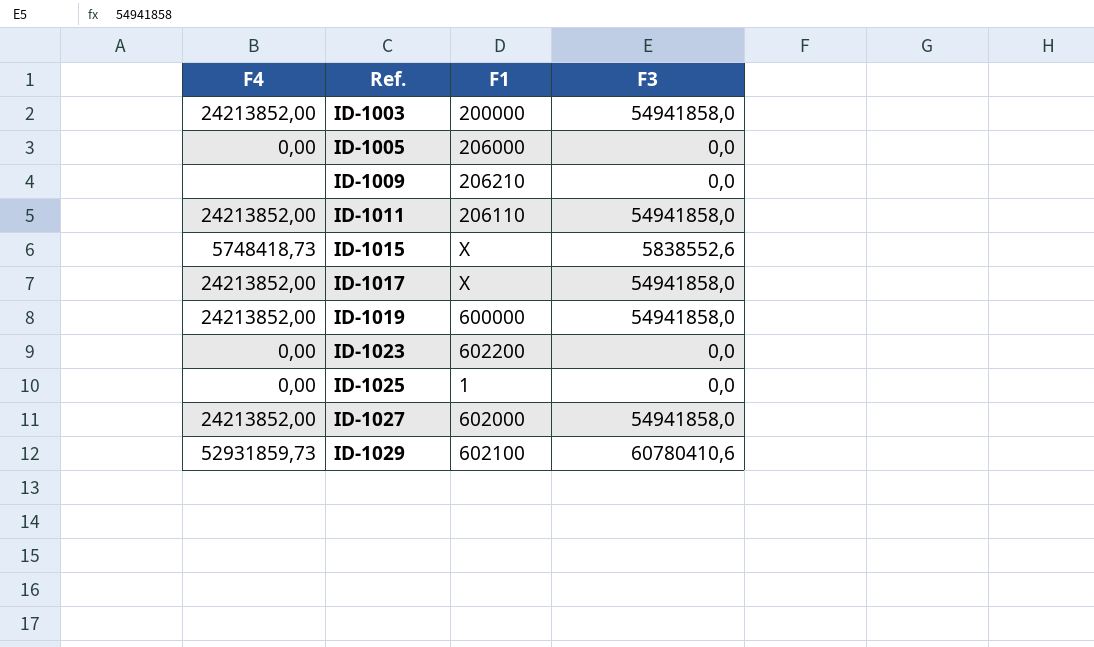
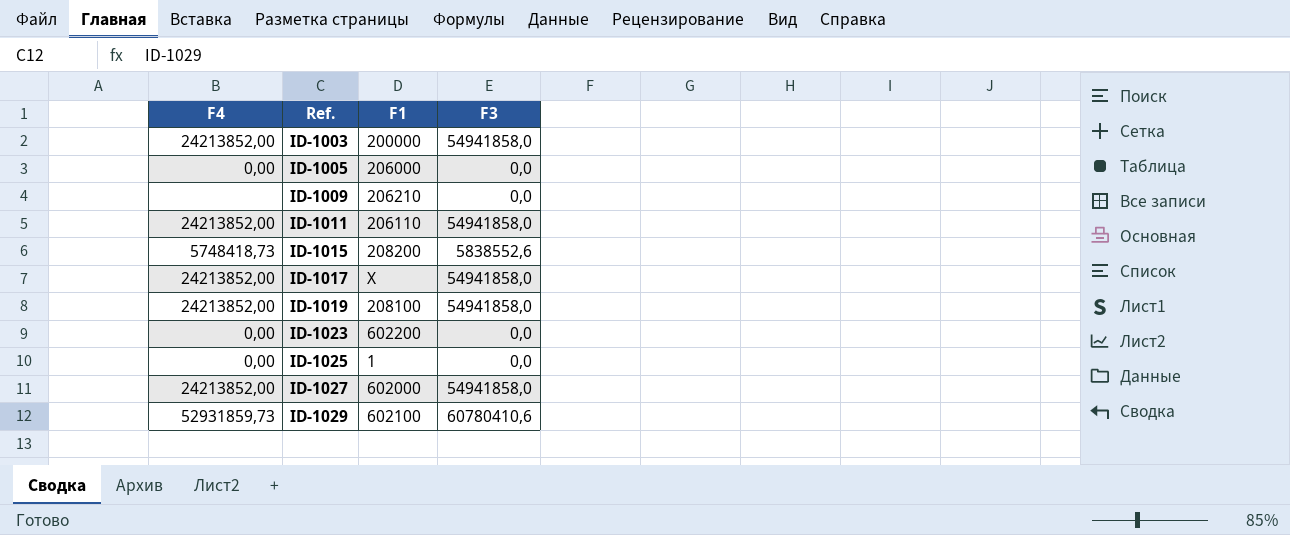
ID-1015 | F1: Х -> 208200
ID-1019 | F1: 600000 -> 208100

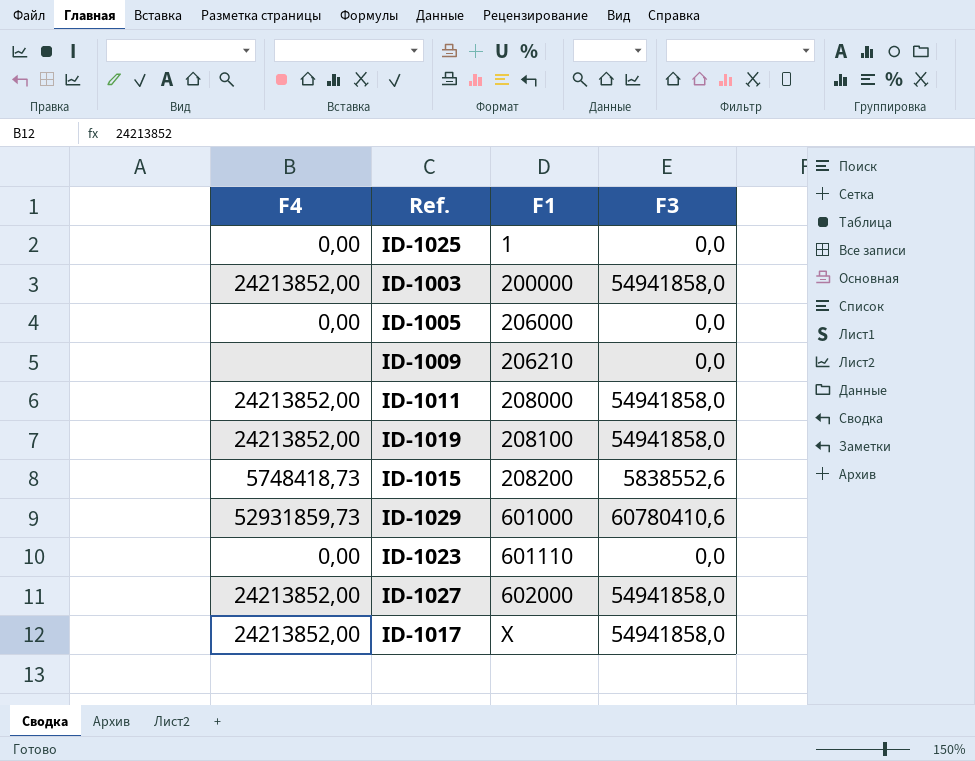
row order: Ref. ascending -> F1 ascending
ID-1011 | F1: 206110 -> 208000
ID-1029 | F1: 602100 -> 601000
ID-1023 | F1: 602200 -> 601110

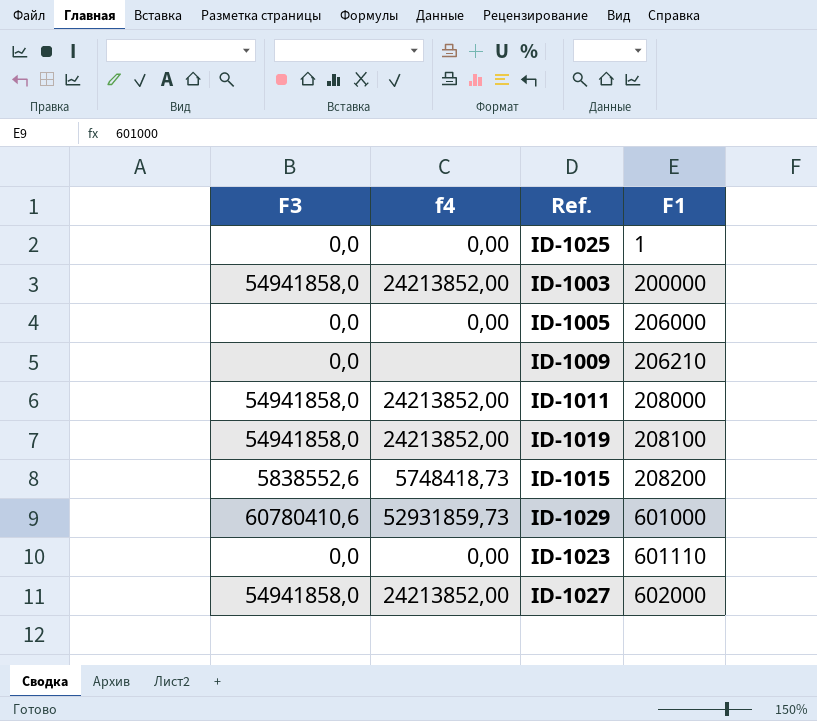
column F3 | position: 4 -> 1
column name: F4 -> f4
row ID-1017: 24213852,00 | Х | 54941858,0 -> none

